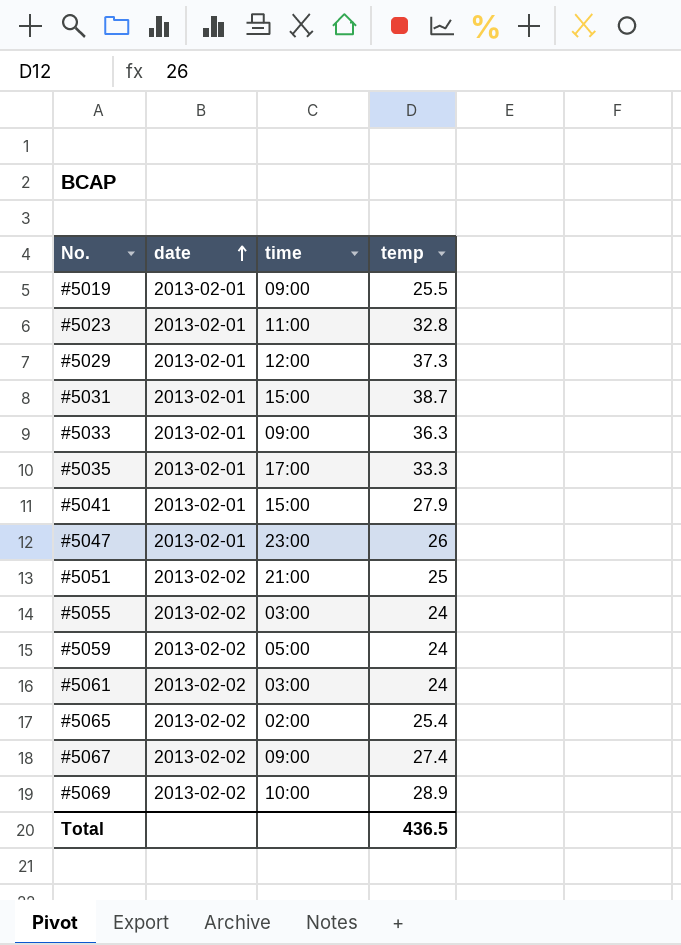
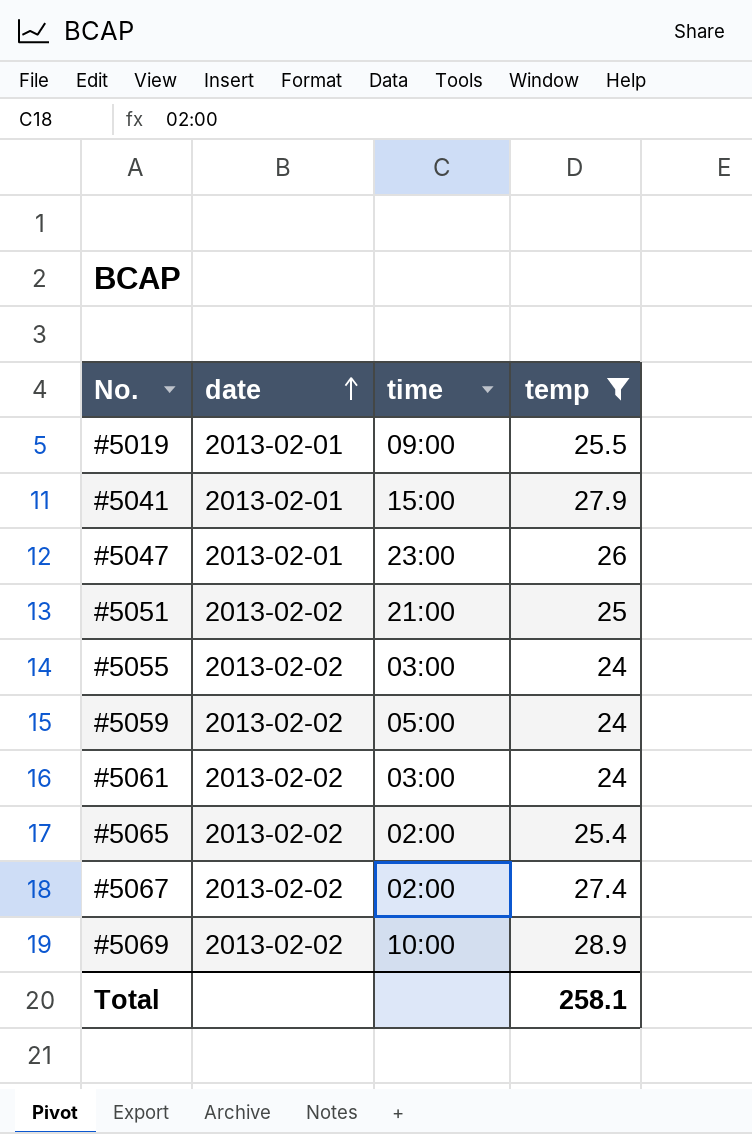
filter: none -> temp <= 28.9
#5067 | time: 09:00 -> 02:00
Total | temp: 436.5 -> 258.1

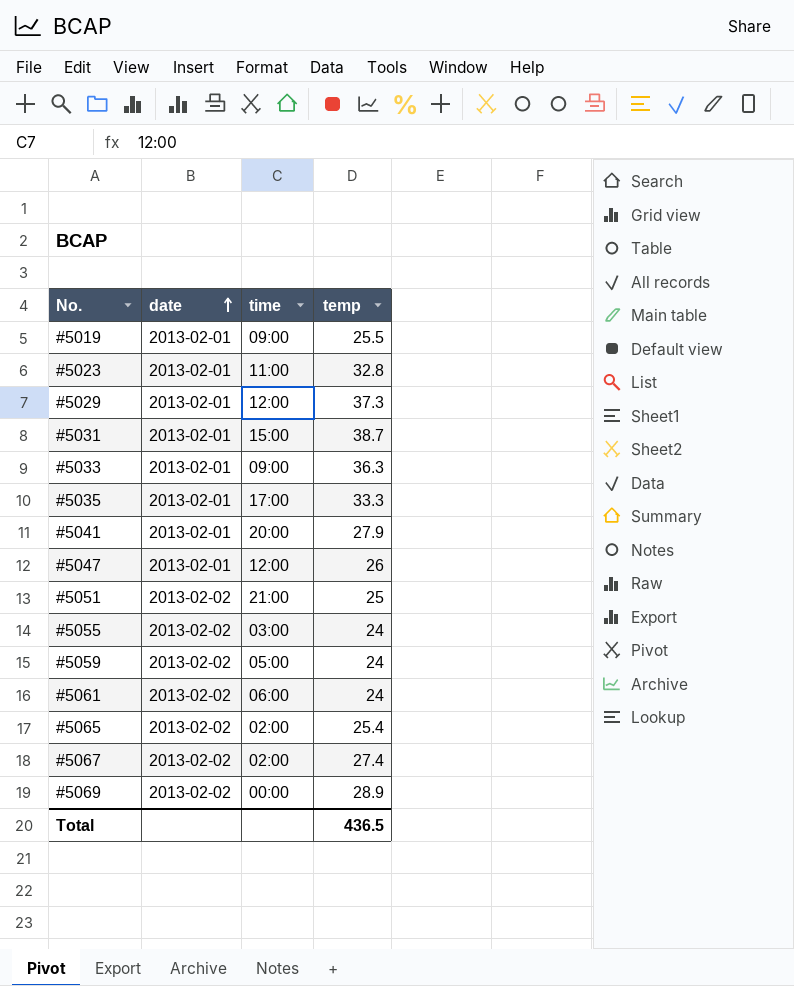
filter: temp <= 28.9 -> none
#5041 | time: 15:00 -> 20:00
#5047 | time: 23:00 -> 12:00
#5061 | time: 03:00 -> 06:00
#5069 | time: 10:00 -> 00:00
Total | temp: 258.1 -> 436.5

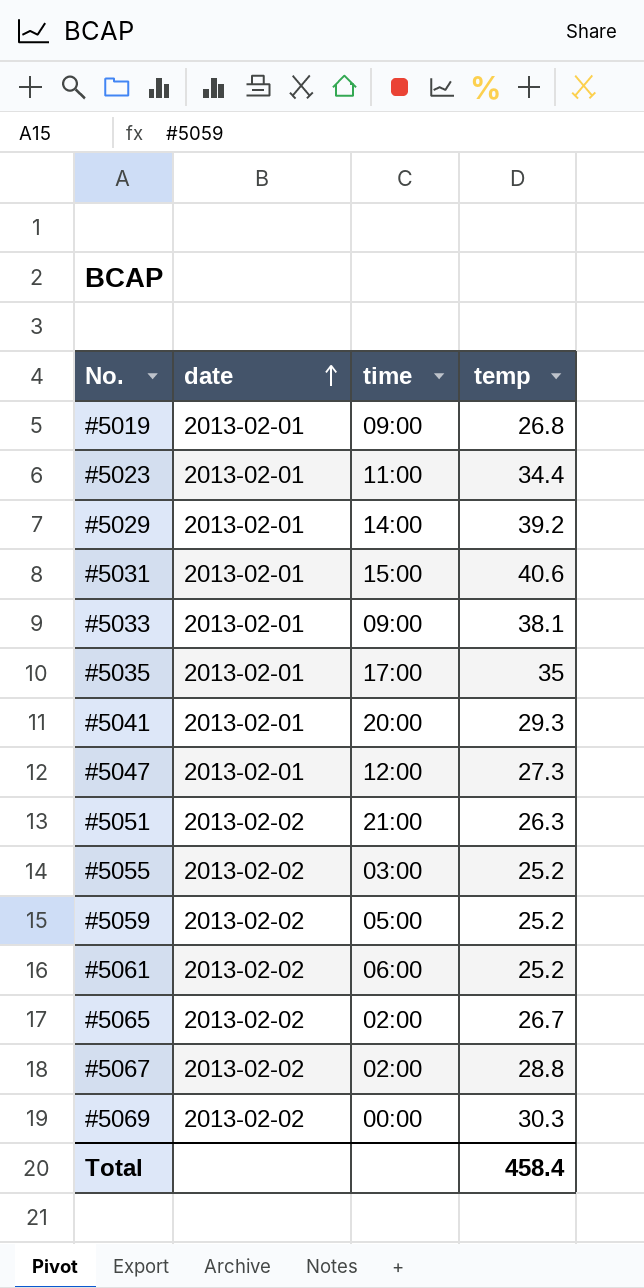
#5019 | temp: 25.5 -> 26.8
#5023 | temp: 32.8 -> 34.4
#5029 | time: 12:00 -> 14:00
#5029 | temp: 37.3 -> 39.2
#5031 | temp: 38.7 -> 40.6
#5033 | temp: 36.3 -> 38.1
#5035 | temp: 33.3 -> 35
#5041 | temp: 27.9 -> 29.3
#5047 | temp: 26 -> 27.3
#5051 | temp: 25 -> 26.3
#5055 | temp: 24 -> 25.2
#5059 | temp: 24 -> 25.2
#5061 | temp: 24 -> 25.2
#5065 | temp: 25.4 -> 26.7
#5067 | temp: 27.4 -> 28.8
#5069 | temp: 28.9 -> 30.3
Total | temp: 436.5 -> 458.4

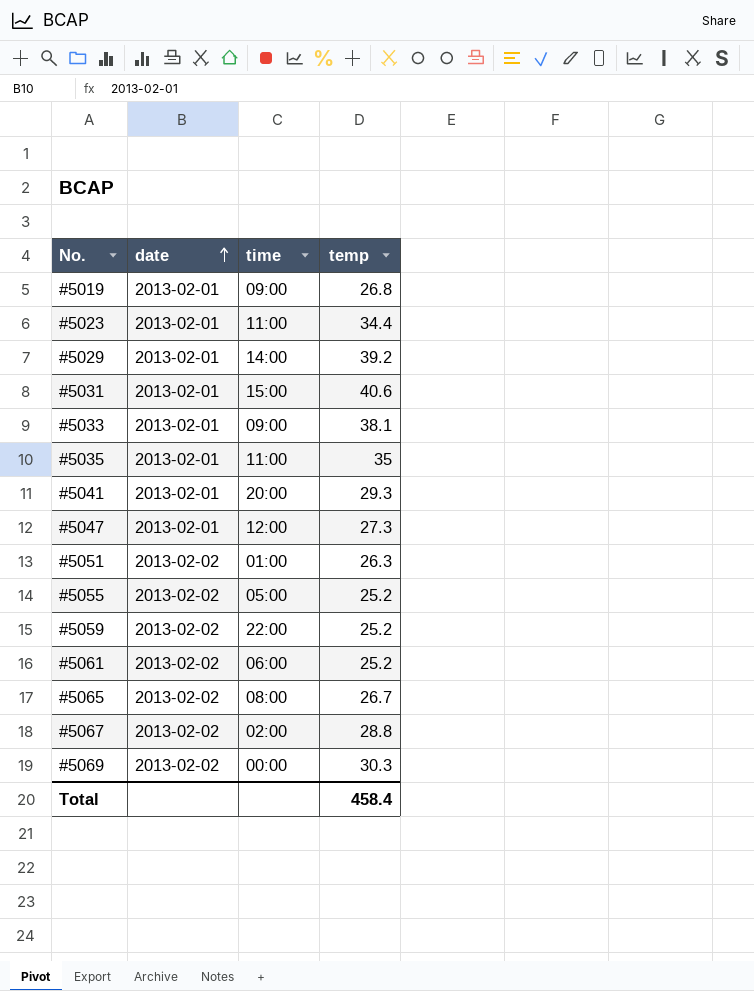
#5035 | time: 17:00 -> 11:00
#5051 | time: 21:00 -> 01:00
#5055 | time: 03:00 -> 05:00
#5059 | time: 05:00 -> 22:00
#5065 | time: 02:00 -> 08:00

